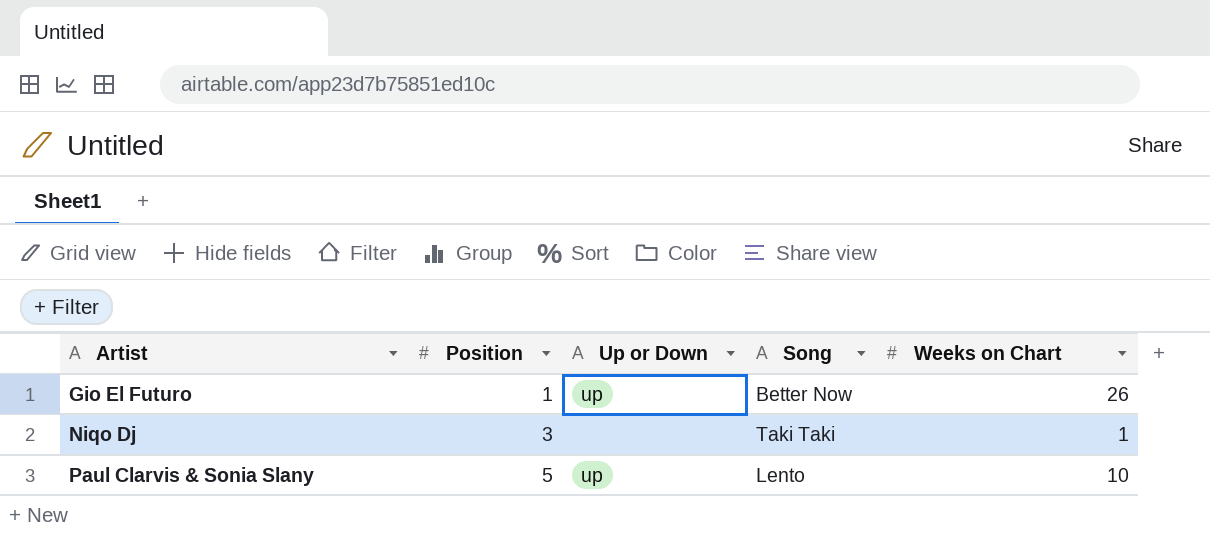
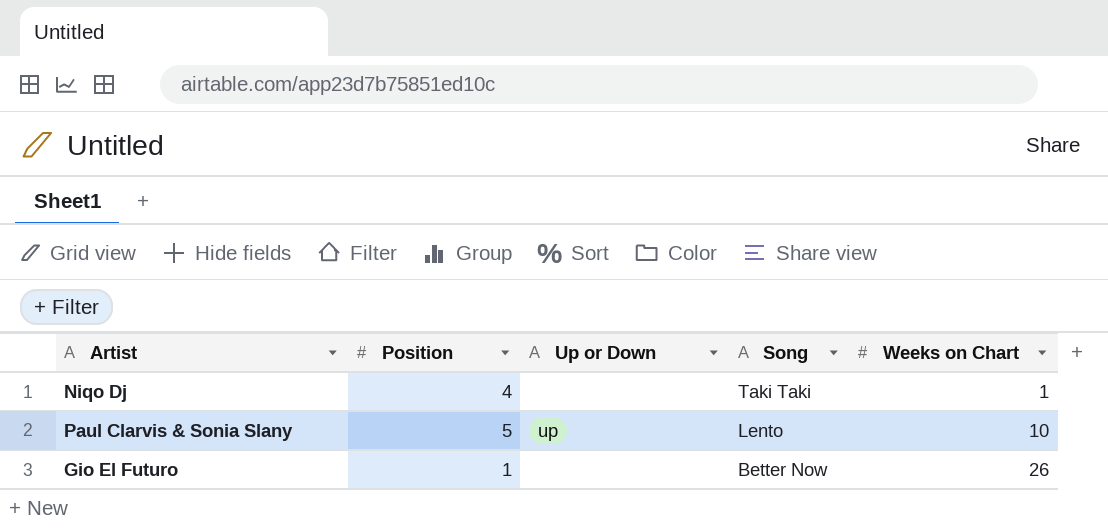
row order: Artist ascending -> Song descending
Niqo Dj | Position: 3 -> 4
Gio El Futuro | Up or Down: up -> none

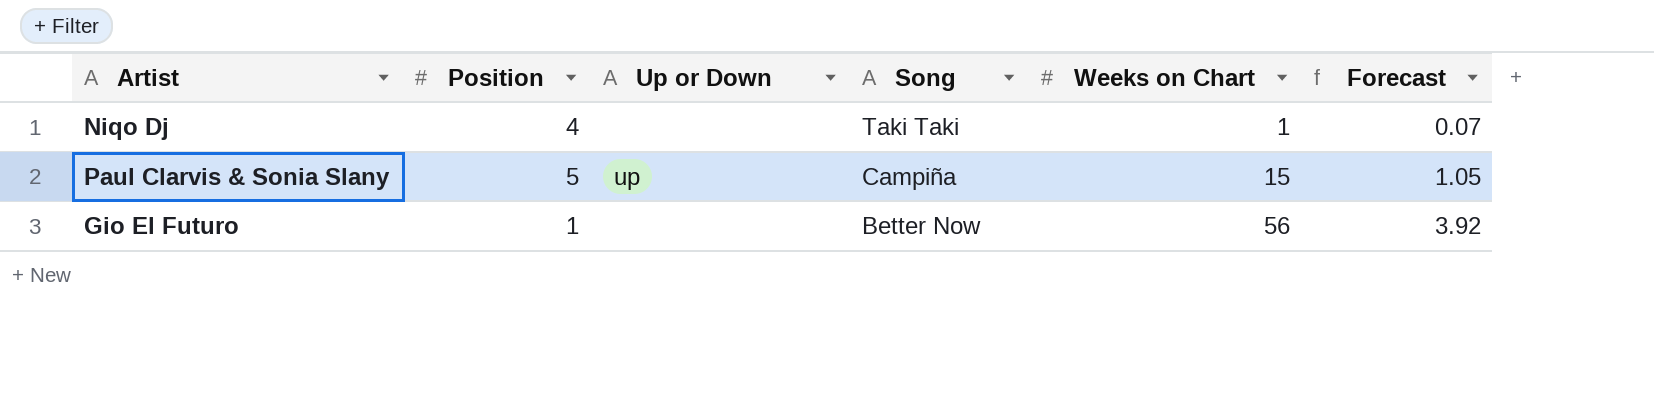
column Forecast | formula: none -> [Weeks on Chart] * 0.07
Paul Clarvis & Sonia Slany | Song: Lento -> Campiña
Paul Clarvis & Sonia Slany | Weeks on Chart: 10 -> 15
Gio El Futuro | Weeks on Chart: 26 -> 56

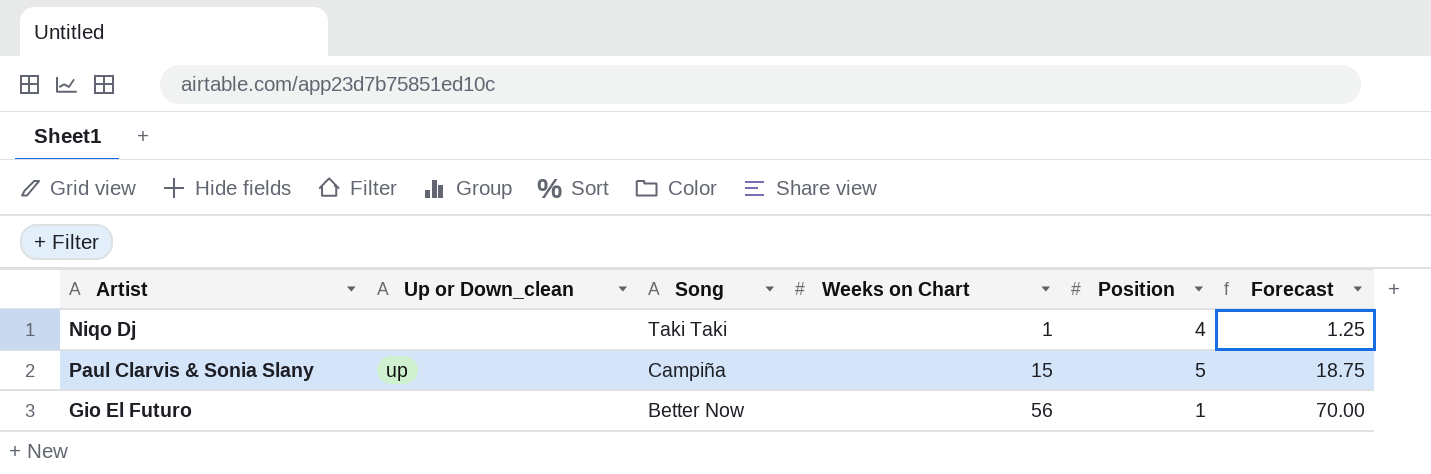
column name: Up or Down -> Up or Down_clean
column Position | position: 2 -> 5
column Forecast | formula: [Weeks on Chart] * 0.07 -> [Weeks on Chart] * 1.25

